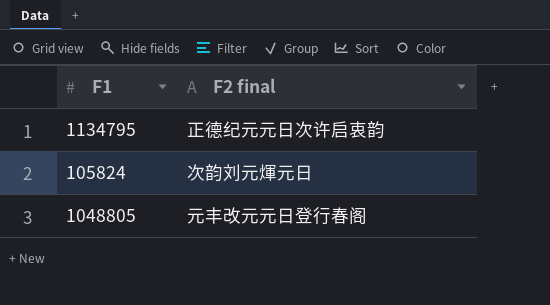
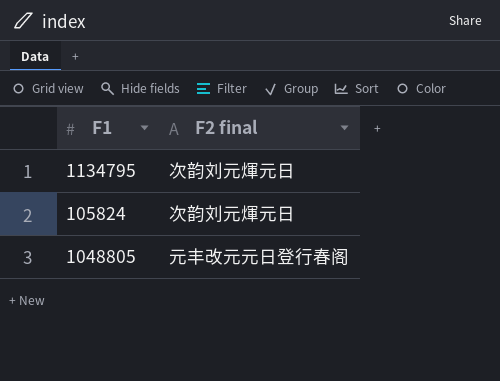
1134795 | F2 final: 正德纪元元日次许启衷韵 -> 次韵刘元煇元日

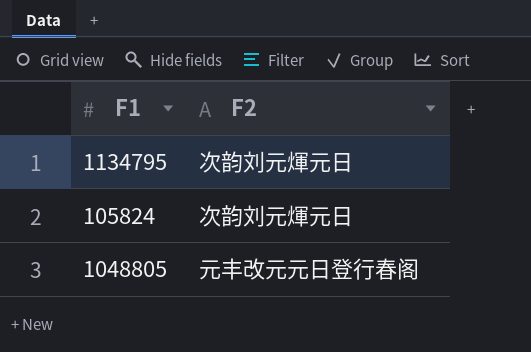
column name: F2 final -> F2

